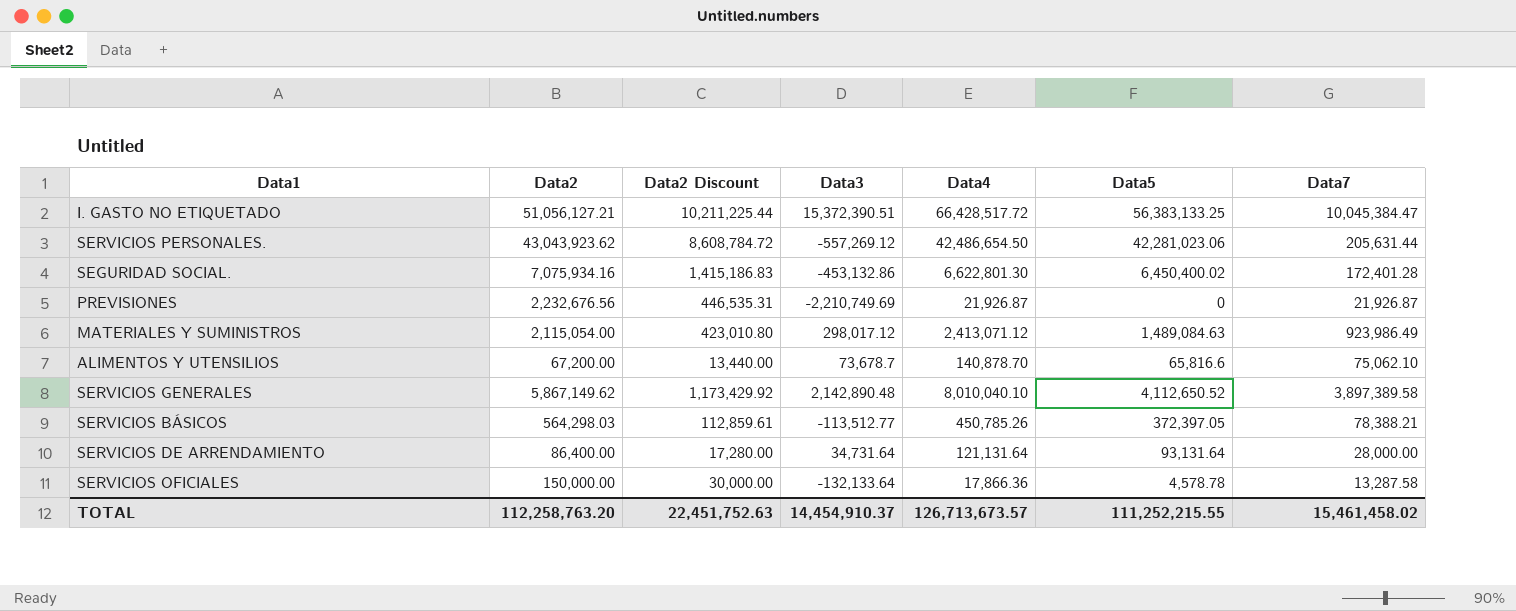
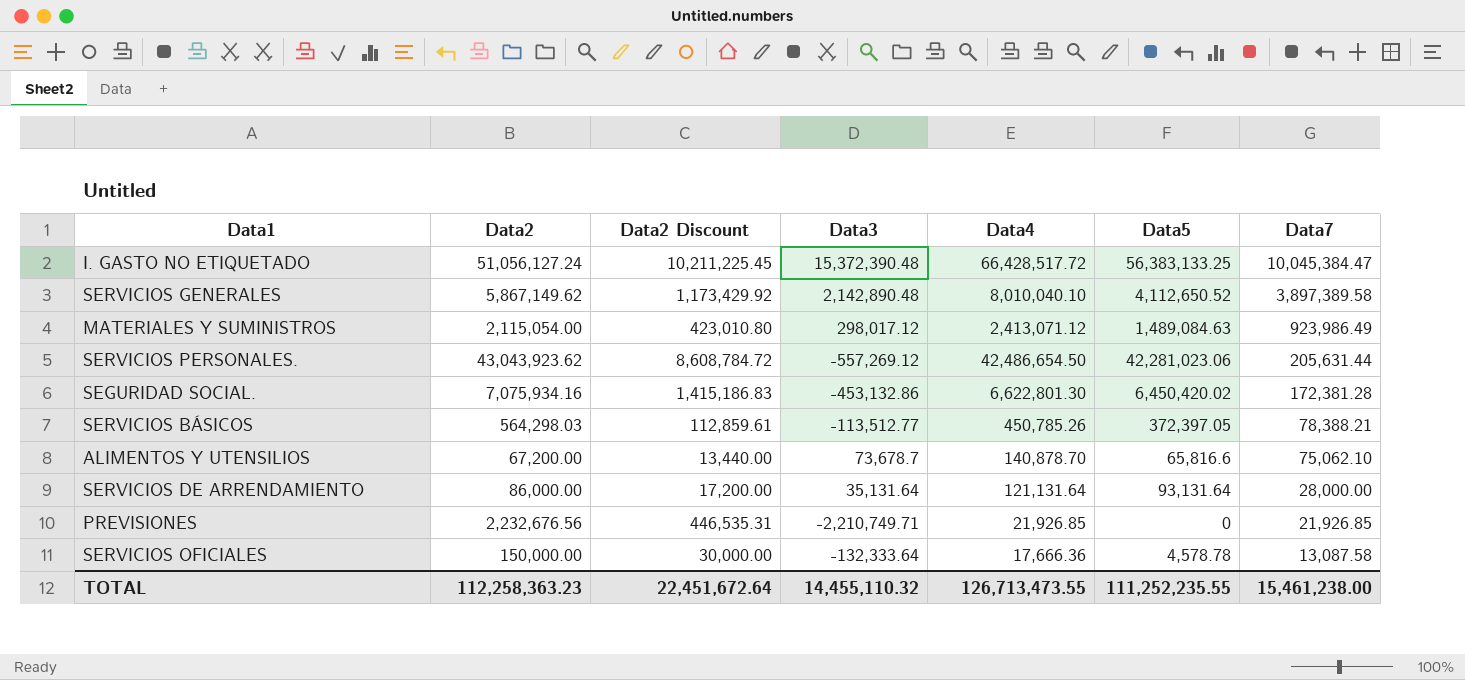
row order: none -> Data7 descending
I. GASTO NO ETIQUETADO | Data2: 51,056,127.21 -> 51,056,127.24
I. GASTO NO ETIQUETADO | Data2 Discount: 10,211,225.44 -> 10,211,225.45
I. GASTO NO ETIQUETADO | Data3: 15,372,390.51 -> 15,372,390.48
SEGURIDAD SOCIAL. | Data5: 6,450,400.02 -> 6,450,420.02
SEGURIDAD SOCIAL. | Data7: 172,401.28 -> 172,381.28
SERVICIOS DE ARRENDAMIENTO | Data2: 86,400.00 -> 86,000.00
SERVICIOS DE ARRENDAMIENTO | Data2 Discount: 17,280.00 -> 17,200.00
SERVICIOS DE ARRENDAMIENTO | Data3: 34,731.64 -> 35,131.64
PREVISIONES | Data3: -2,210,749.69 -> -2,210,749.71
PREVISIONES | Data4: 21,926.87 -> 21,926.85
PREVISIONES | Data7: 21,926.87 -> 21,926.85
SERVICIOS OFICIALES | Data3: -132,133.64 -> -132,333.64
SERVICIOS OFICIALES | Data4: 17,866.36 -> 17,666.36
SERVICIOS OFICIALES | Data7: 13,287.58 -> 13,087.58
TOTAL | Data2: 112,258,763.20 -> 112,258,363.23
TOTAL | Data2 Discount: 22,451,752.63 -> 22,451,672.64
TOTAL | Data3: 14,454,910.37 -> 14,455,110.32
TOTAL | Data4: 126,713,673.57 -> 126,713,473.55
TOTAL | Data5: 111,252,215.55 -> 111,252,235.55
TOTAL | Data7: 15,461,458.02 -> 15,461,238.00

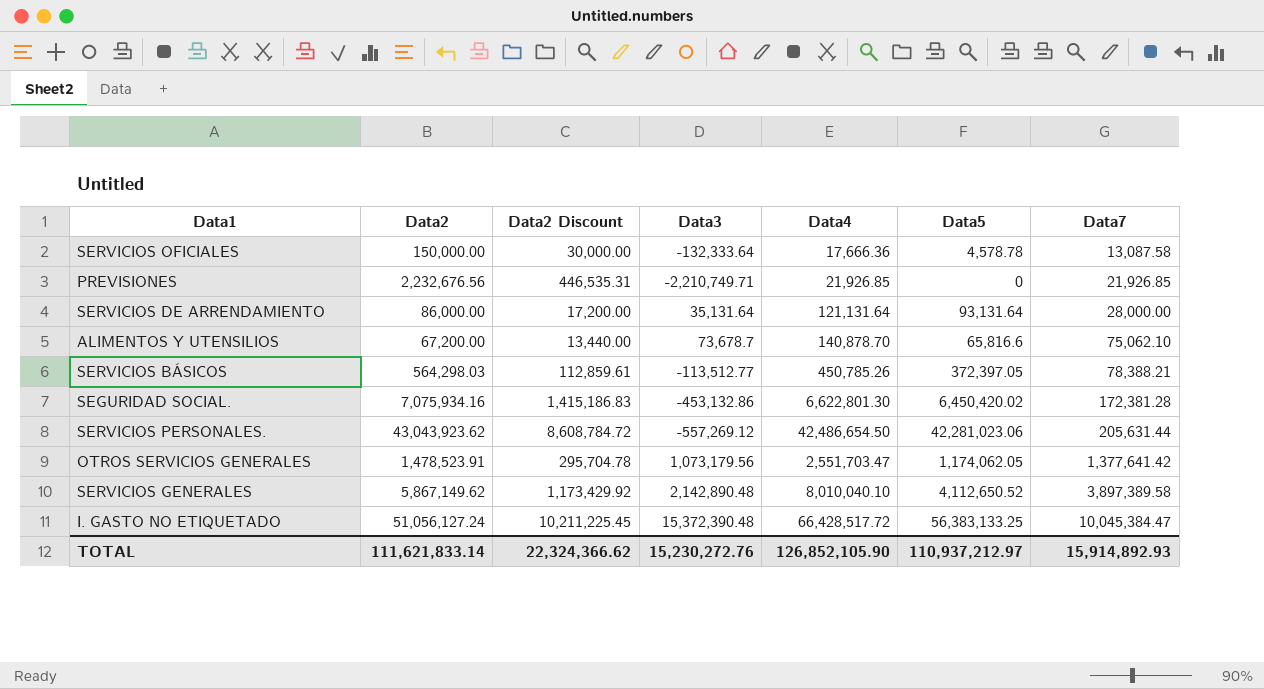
row order: Data7 descending -> Data7 ascending
row MATERIALES Y SUMINISTROS: 2,115,054.00 | 423,010.80 | 298,017.12 | 2,413,071.12 | 1,489,084.63 | 923,986.49 -> none
row OTROS SERVICIOS GENERALES: none -> 1,478,523.91 | 295,704.78 | 1,073,179.56 | 2,551,703.47 | 1,174,062.05 | 1,377,641.42
TOTAL | Data2: 112,258,363.23 -> 111,621,833.14
TOTAL | Data2 Discount: 22,451,672.64 -> 22,324,366.62
TOTAL | Data3: 14,455,110.32 -> 15,230,272.76
TOTAL | Data4: 126,713,473.55 -> 126,852,105.90
TOTAL | Data5: 111,252,235.55 -> 110,937,212.97
TOTAL | Data7: 15,461,238.00 -> 15,914,892.93

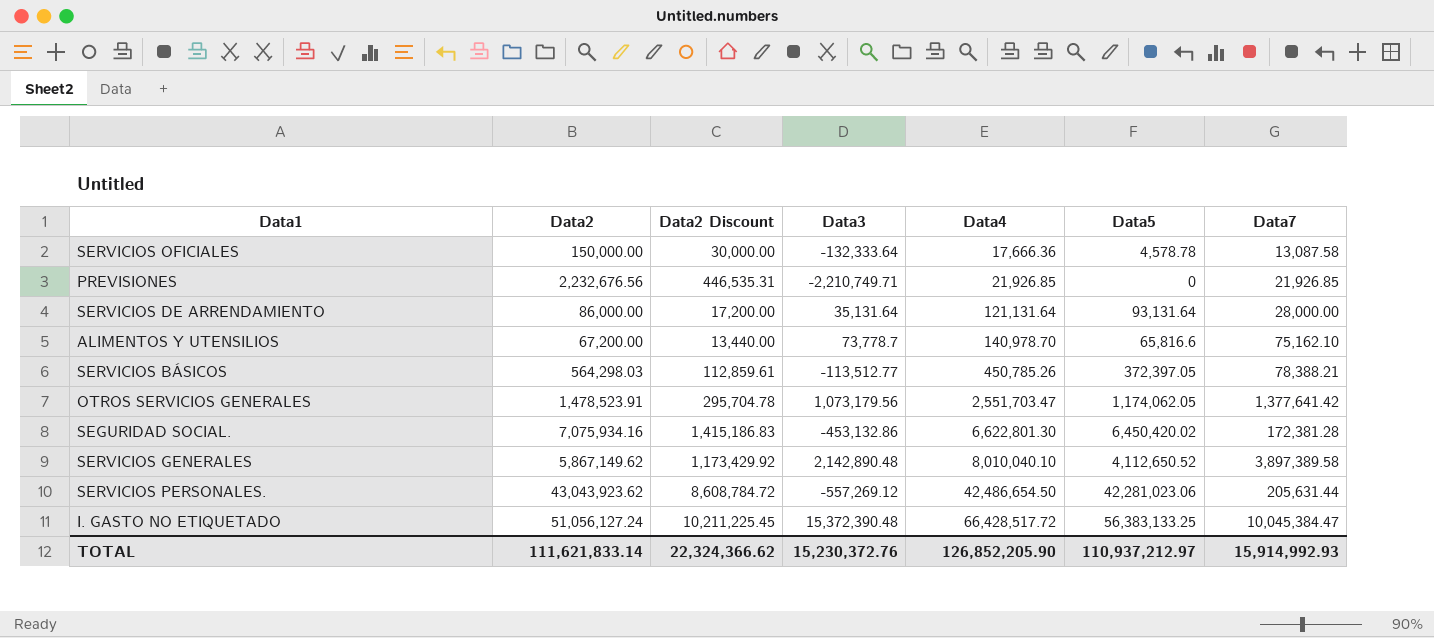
row order: Data7 ascending -> Data4 ascending
ALIMENTOS Y UTENSILIOS | Data3: 73,678.7 -> 73,778.7
ALIMENTOS Y UTENSILIOS | Data4: 140,878.70 -> 140,978.70
ALIMENTOS Y UTENSILIOS | Data7: 75,062.10 -> 75,162.10
TOTAL | Data3: 15,230,272.76 -> 15,230,372.76
TOTAL | Data4: 126,852,105.90 -> 126,852,205.90
TOTAL | Data7: 15,914,892.93 -> 15,914,992.93

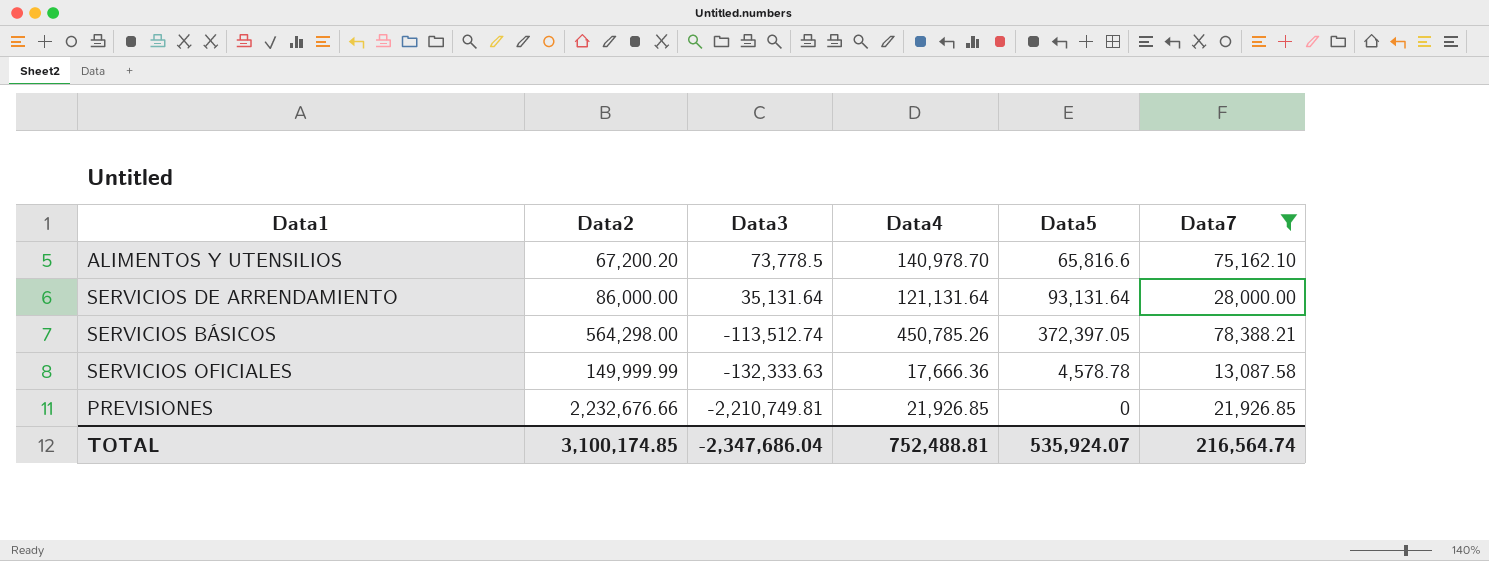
filter: none -> Data7 <= 78,388.21
row order: Data4 ascending -> Data3 descending
column Data2 Discount | formula: [Data2] * 0.2 -> none
ALIMENTOS Y UTENSILIOS | Data2: 67,200.00 -> 67,200.20
ALIMENTOS Y UTENSILIOS | Data3: 73,778.7 -> 73,778.5
SERVICIOS BÁSICOS | Data2: 564,298.03 -> 564,298.00
SERVICIOS BÁSICOS | Data3: -113,512.77 -> -113,512.74
SERVICIOS OFICIALES | Data2: 150,000.00 -> 149,999.99
SERVICIOS OFICIALES | Data3: -132,333.64 -> -132,333.63
PREVISIONES | Data2: 2,232,676.56 -> 2,232,676.66
PREVISIONES | Data3: -2,210,749.71 -> -2,210,749.81
TOTAL | Data2: 111,621,833.14 -> 3,100,174.85
TOTAL | Data3: 15,230,372.76 -> -2,347,686.04
TOTAL | Data4: 126,852,205.90 -> 752,488.81
TOTAL | Data5: 110,937,212.97 -> 535,924.07
TOTAL | Data7: 15,914,992.93 -> 216,564.74

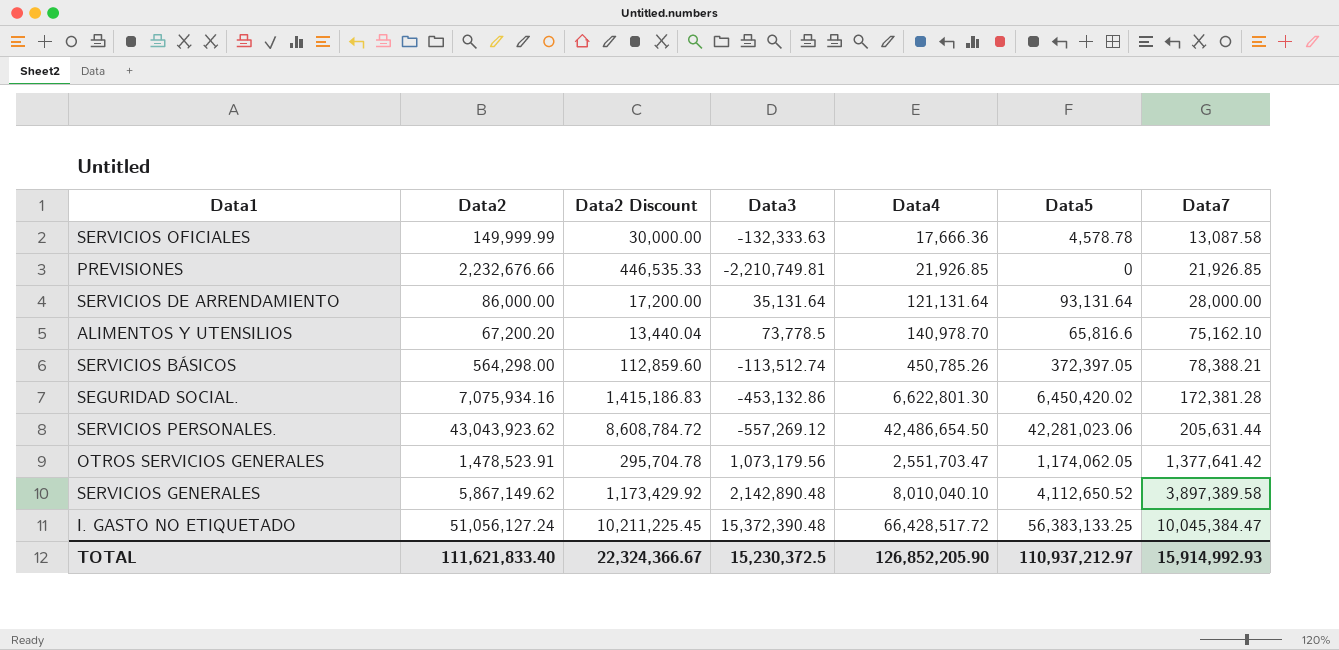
filter: Data7 <= 78,388.21 -> none
row order: Data3 descending -> Data7 ascending
column Data2 Discount | formula: none -> [Data2] * 0.2
TOTAL | Data2: 3,100,174.85 -> 111,621,833.40
TOTAL | Data3: -2,347,686.04 -> 15,230,372.5
TOTAL | Data4: 752,488.81 -> 126,852,205.90
TOTAL | Data5: 535,924.07 -> 110,937,212.97
TOTAL | Data7: 216,564.74 -> 15,914,992.93

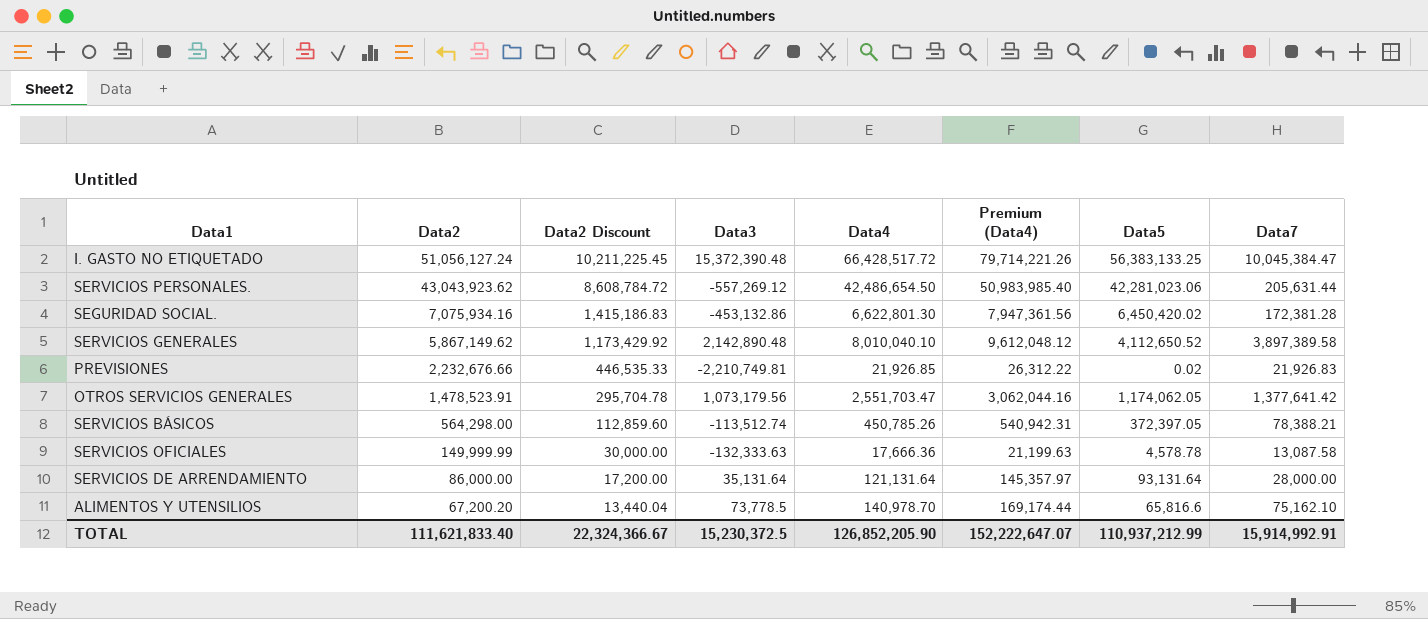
row order: Data7 ascending -> Data2 descending
column Premium (Data4) | formula: none -> [Data4] * 1.2
PREVISIONES | Data5: 0 -> 0.02
PREVISIONES | Data7: 21,926.85 -> 21,926.83
TOTAL | Data5: 110,937,212.97 -> 110,937,212.99
TOTAL | Data7: 15,914,992.93 -> 15,914,992.91

